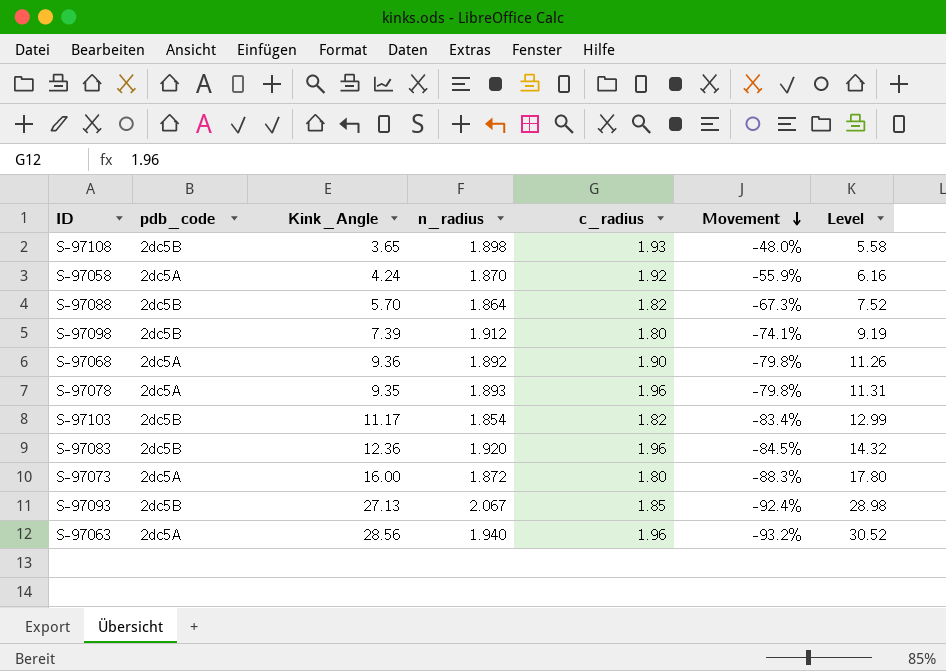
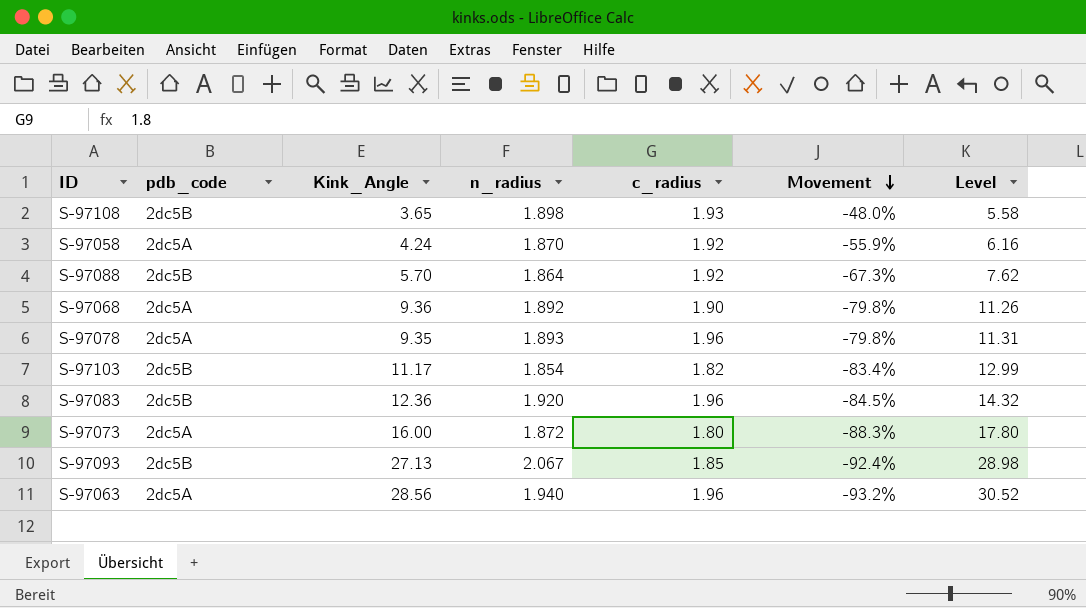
row S-97098: 2dc5B | 7.39 | 1.912 | 1.80 | -74.1% | 9.19 -> none
S-97088 | c_radius: 1.82 -> 1.92
S-97088 | Level: 7.52 -> 7.62

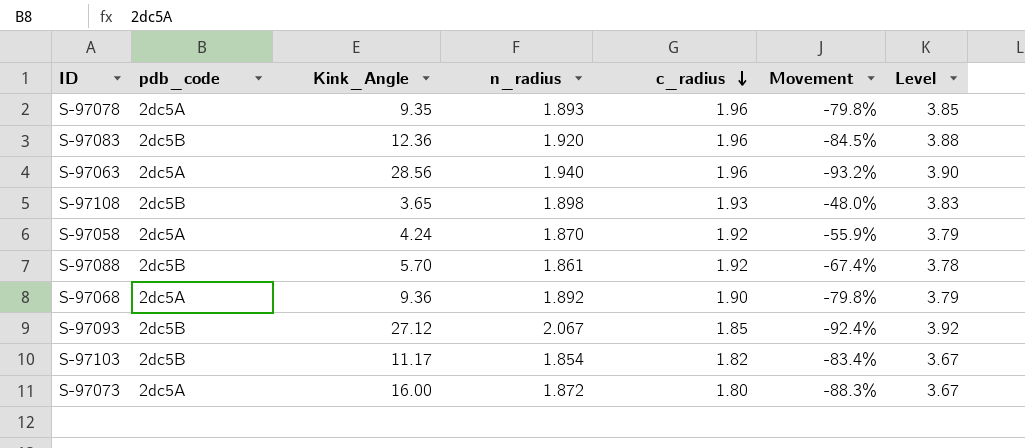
row order: Movement descending -> c_radius descending
column Level | formula: [Kink_Angle] + [c_radius] -> [n_radius] + [c_radius]
S-97088 | n_radius: 1.864 -> 1.861
S-97088 | Movement: -67.3% -> -67.4%
S-97093 | Kink_Angle: 27.13 -> 27.12

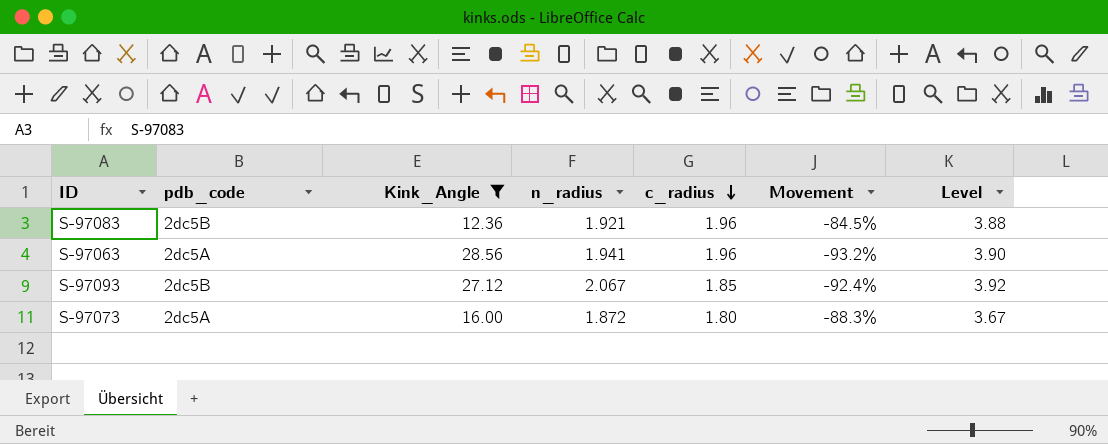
filter: none -> Kink_Angle >= 12.36
S-97083 | n_radius: 1.920 -> 1.921
S-97063 | n_radius: 1.940 -> 1.941

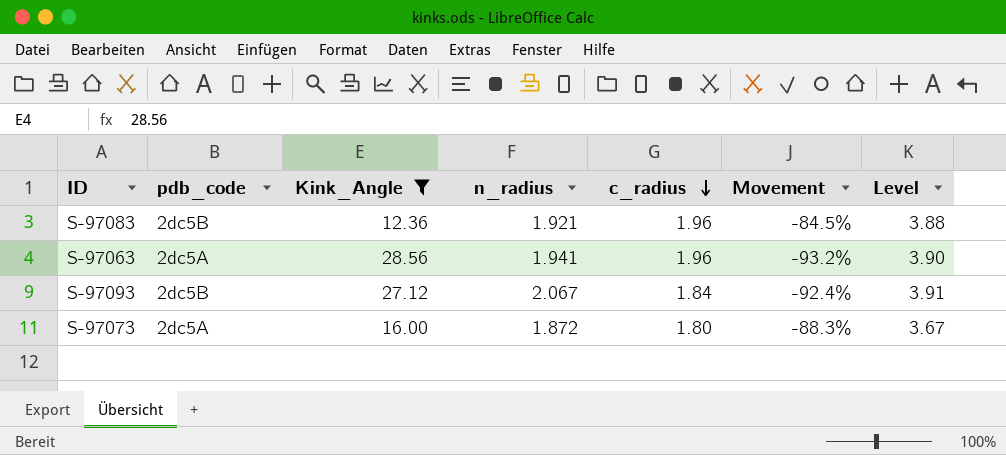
S-97093 | c_radius: 1.85 -> 1.84
S-97093 | Level: 3.92 -> 3.91

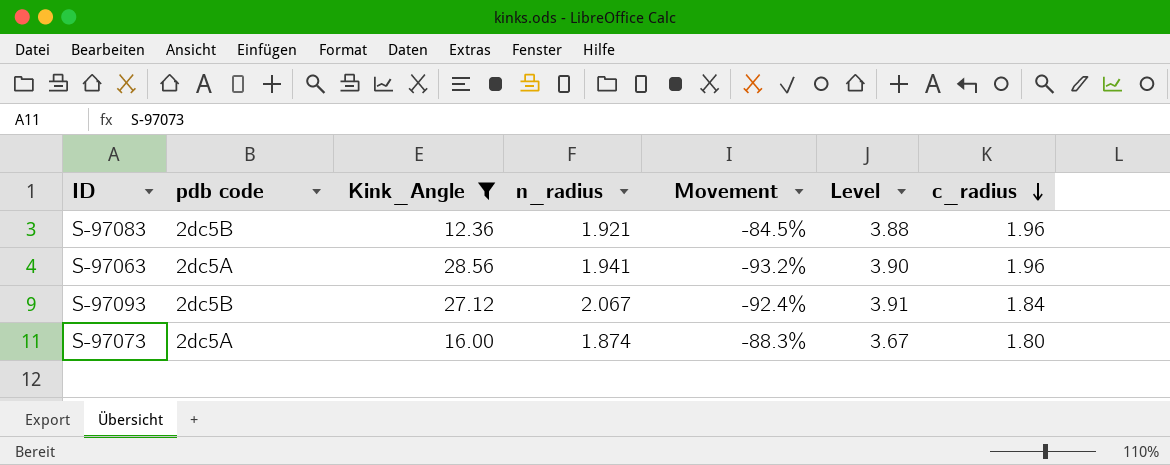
column name: pdb_code -> pdb code
column c_radius | position: 5 -> 7
S-97073 | n_radius: 1.872 -> 1.874

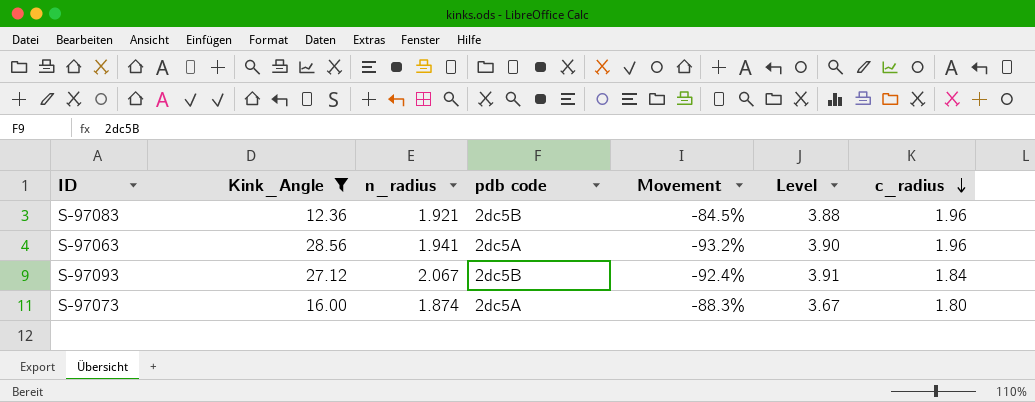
column pdb code | position: 2 -> 4

